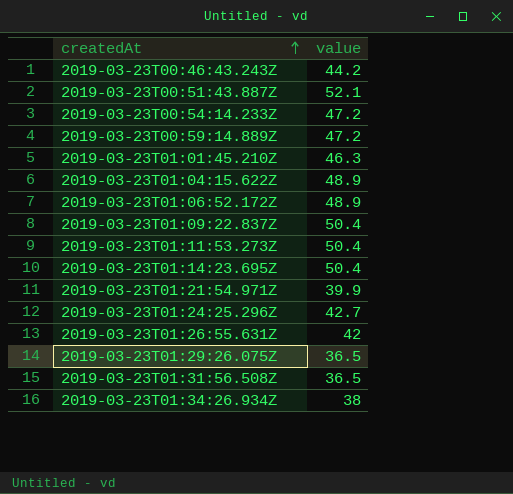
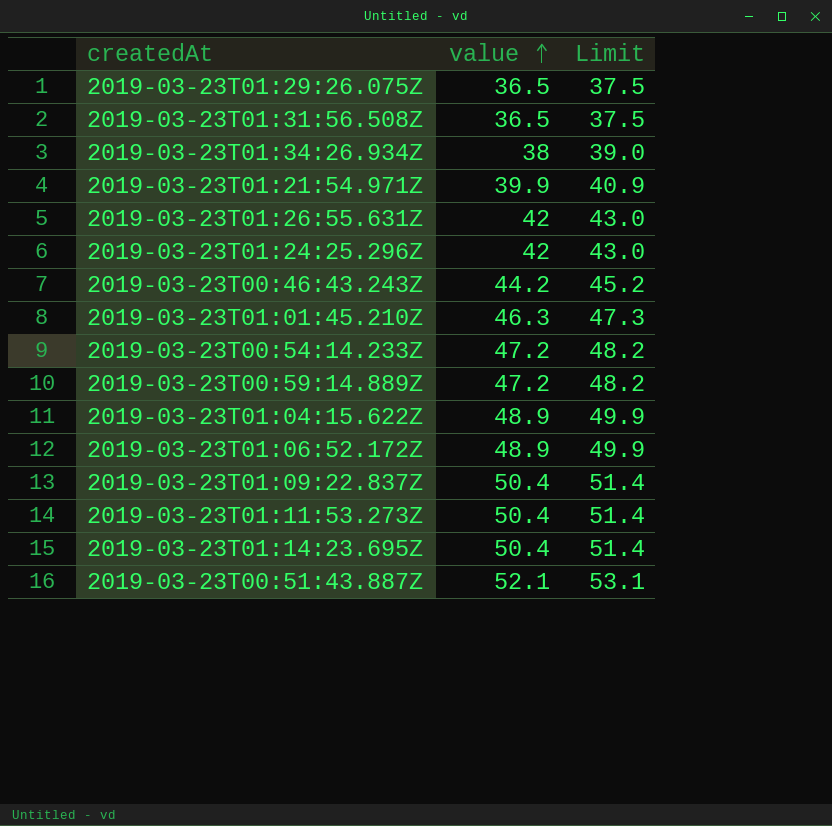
row order: createdAt ascending -> value ascending
column Limit | formula: none -> [value] + 1
2019-03-23T01:24:25.296Z | value: 42.7 -> 42

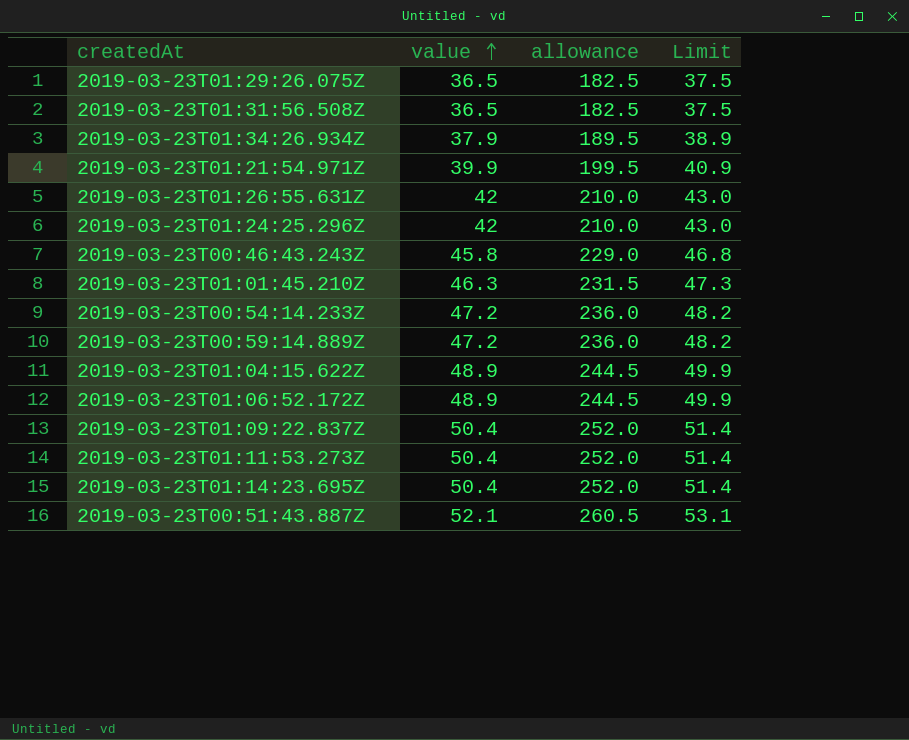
column allowance | formula: none -> [value] * 5
2019-03-23T01:34:26.934Z | value: 38 -> 37.9
2019-03-23T01:34:26.934Z | Limit: 39.0 -> 38.9
2019-03-23T00:46:43.243Z | value: 44.2 -> 45.8
2019-03-23T00:46:43.243Z | Limit: 45.2 -> 46.8

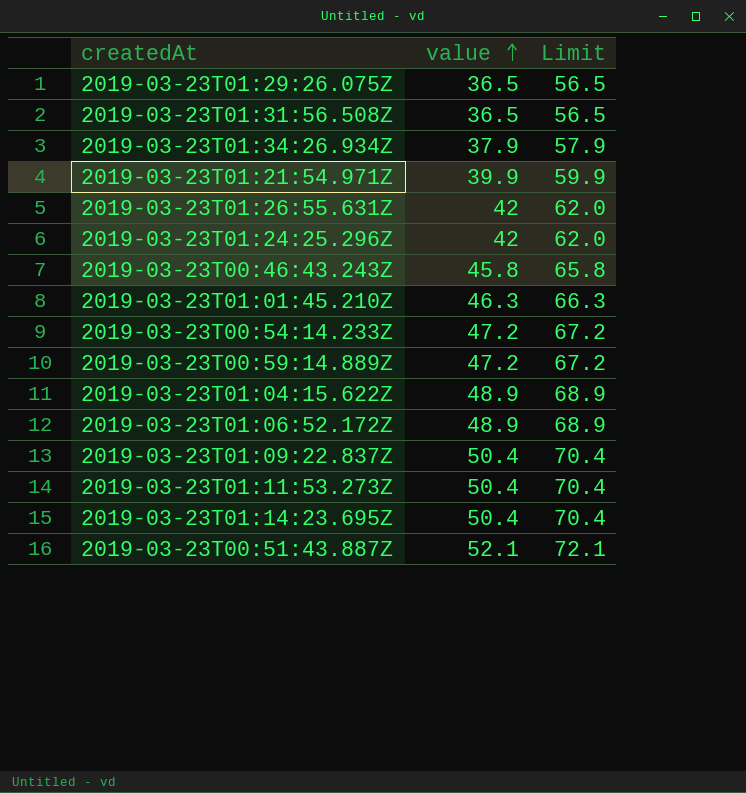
column allowance | formula: [value] * 5 -> none
column Limit | formula: [value] + 1 -> [value] + 20

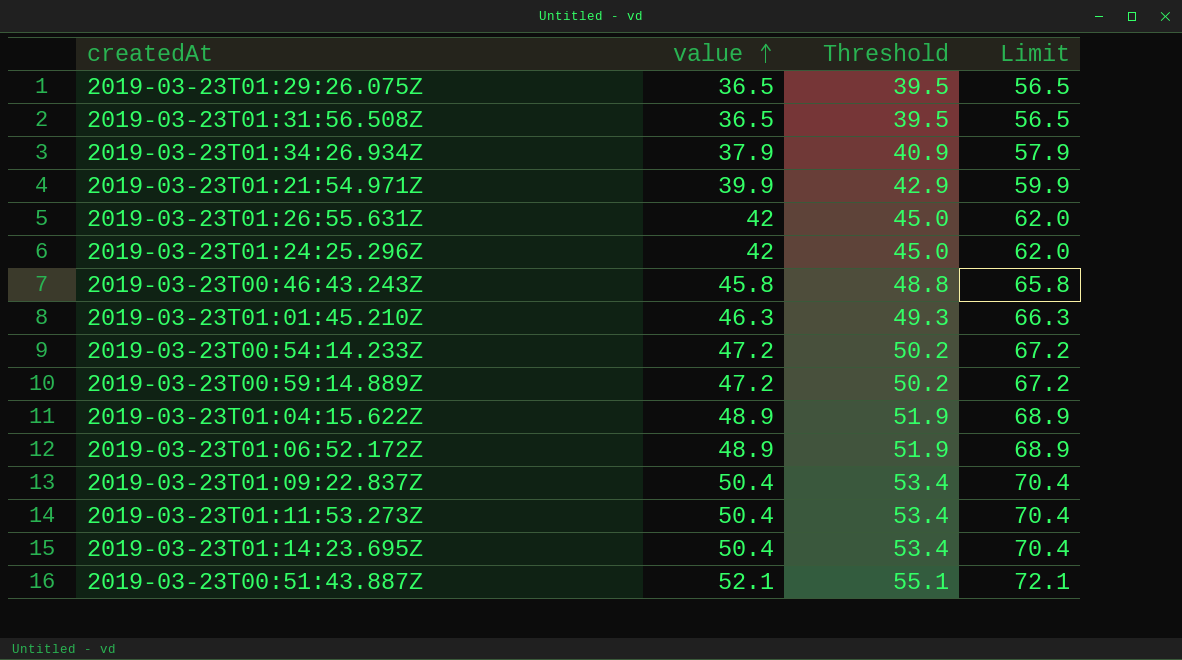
column Threshold | formula: none -> [value] + 3

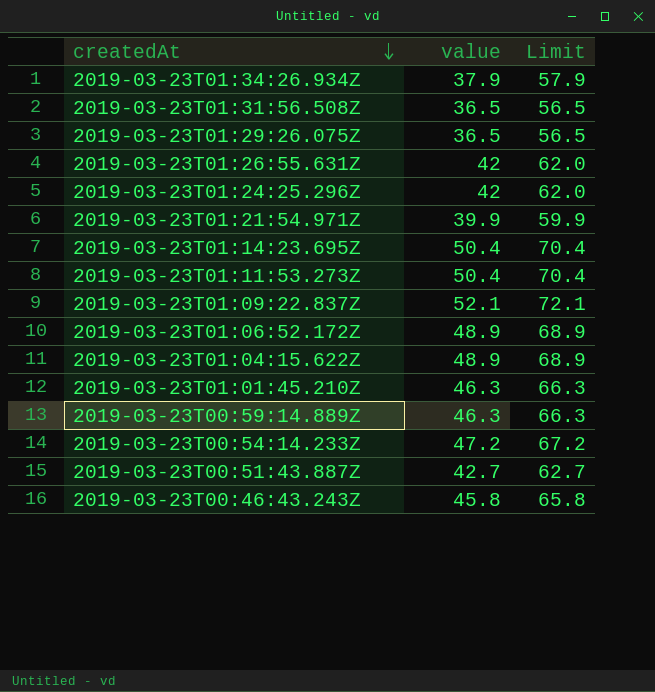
row order: value ascending -> createdAt descending
column Threshold | formula: [value] + 3 -> none
2019-03-23T01:09:22.837Z | value: 50.4 -> 52.1
2019-03-23T01:09:22.837Z | Limit: 70.4 -> 72.1
2019-03-23T00:59:14.889Z | value: 47.2 -> 46.3
2019-03-23T00:59:14.889Z | Limit: 67.2 -> 66.3
2019-03-23T00:51:43.887Z | value: 52.1 -> 42.7
2019-03-23T00:51:43.887Z | Limit: 72.1 -> 62.7

